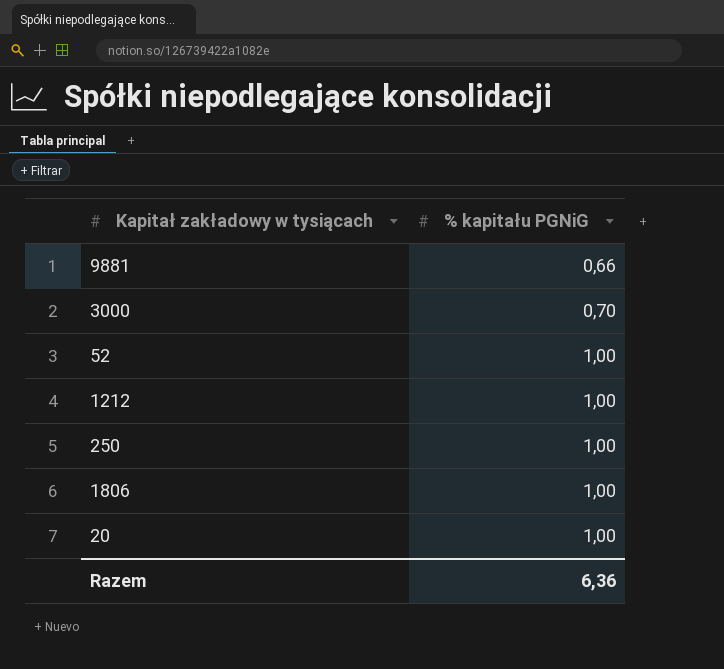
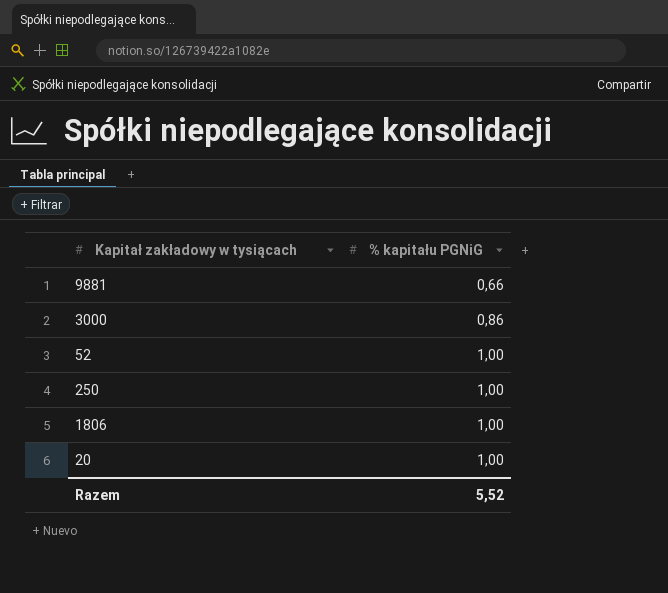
row 1212: 1,00 -> none
3000 | % kapitału PGNiG: 0,70 -> 0,86
Razem | % kapitału PGNiG: 6,36 -> 5,52

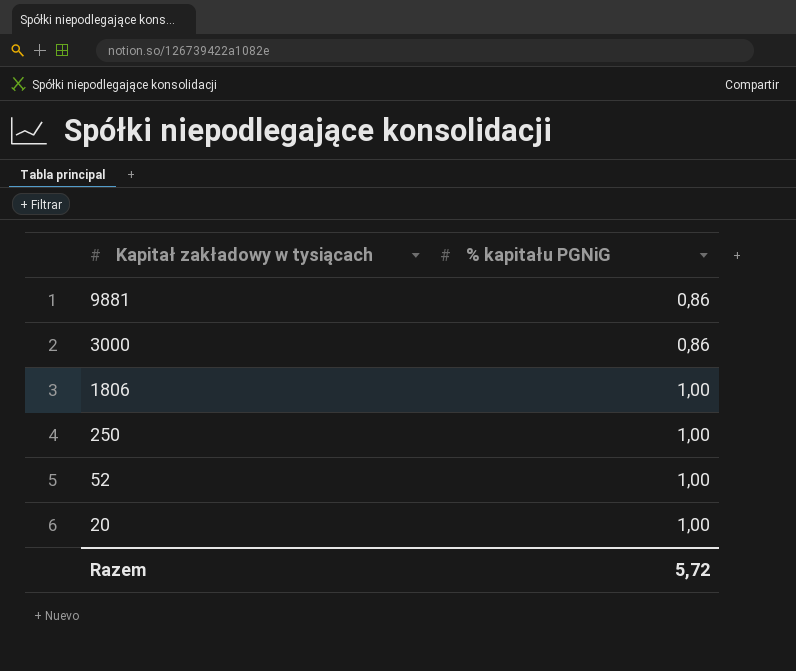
row order: % kapitału PGNiG ascending -> Kapitał zakładowy w tysiącach descending
9881 | % kapitału PGNiG: 0,66 -> 0,86
Razem | % kapitału PGNiG: 5,52 -> 5,72

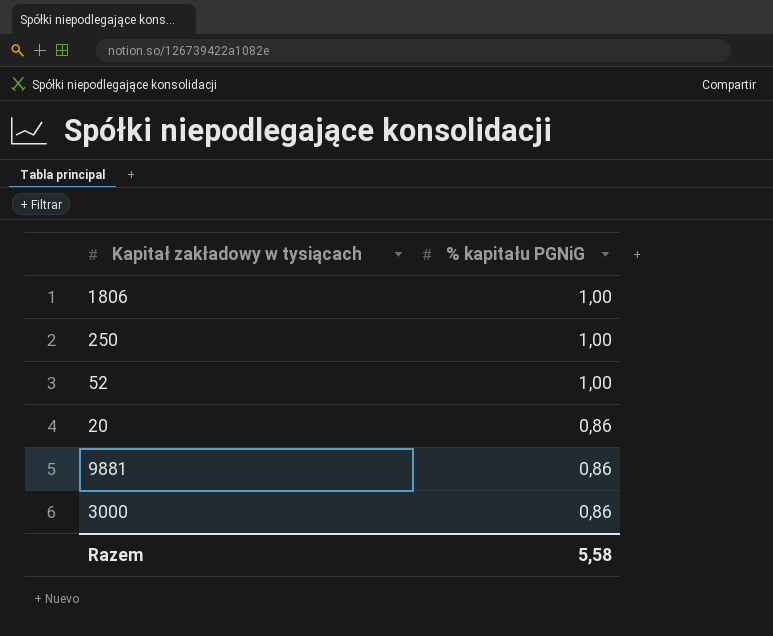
row order: Kapitał zakładowy w tysiącach descending -> % kapitału PGNiG descending
20 | % kapitału PGNiG: 1,00 -> 0,86
Razem | % kapitału PGNiG: 5,72 -> 5,58

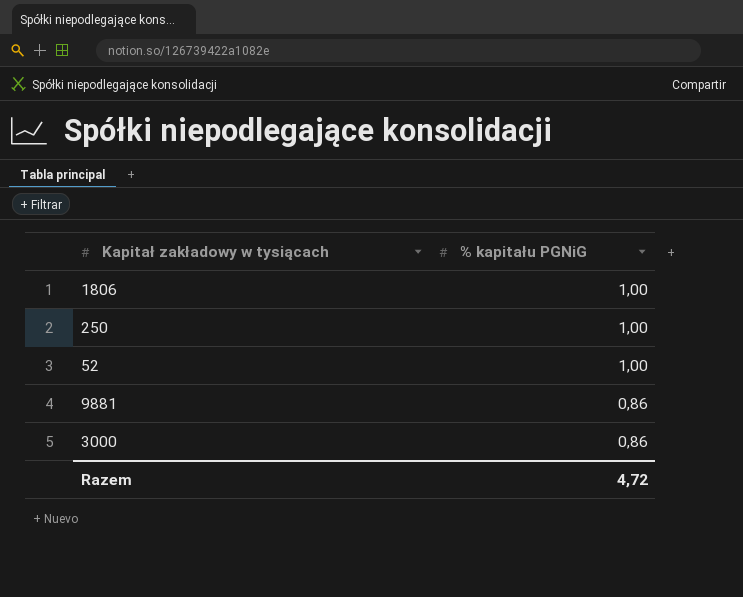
row 20: 0,86 -> none
Razem | % kapitału PGNiG: 5,58 -> 4,72

